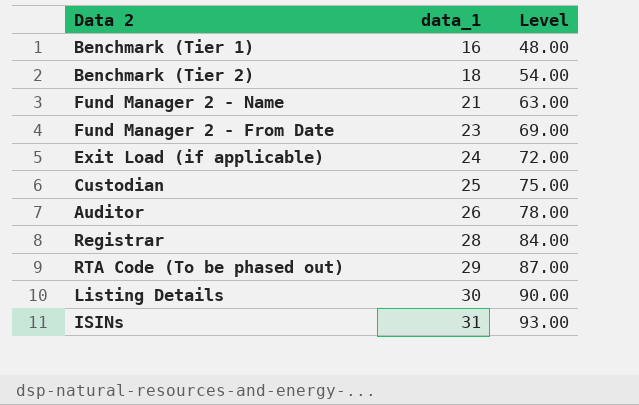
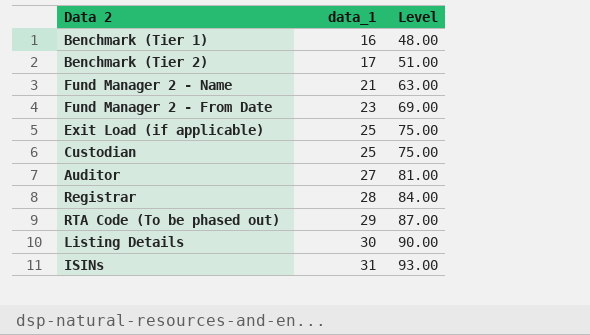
Benchmark (Tier 2) | data_1: 18 -> 17
Benchmark (Tier 2) | Level: 54.00 -> 51.00
Exit Load (if applicable) | data_1: 24 -> 25
Exit Load (if applicable) | Level: 72.00 -> 75.00
Auditor | data_1: 26 -> 27
Auditor | Level: 78.00 -> 81.00

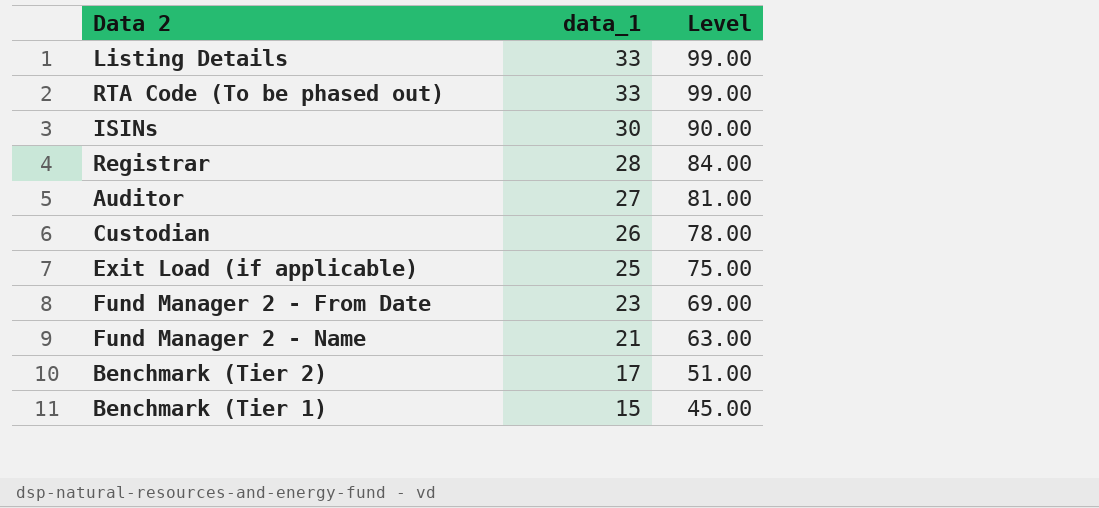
row order: data_1 ascending -> data_1 descending
Listing Details | data_1: 30 -> 33
Listing Details | Level: 90.00 -> 99.00
RTA Code (To be phased out) | data_1: 29 -> 33
RTA Code (To be phased out) | Level: 87.00 -> 99.00
ISINs | data_1: 31 -> 30
ISINs | Level: 93.00 -> 90.00
Custodian | data_1: 25 -> 26
Custodian | Level: 75.00 -> 78.00
Benchmark (Tier 1) | data_1: 16 -> 15
Benchmark (Tier 1) | Level: 48.00 -> 45.00

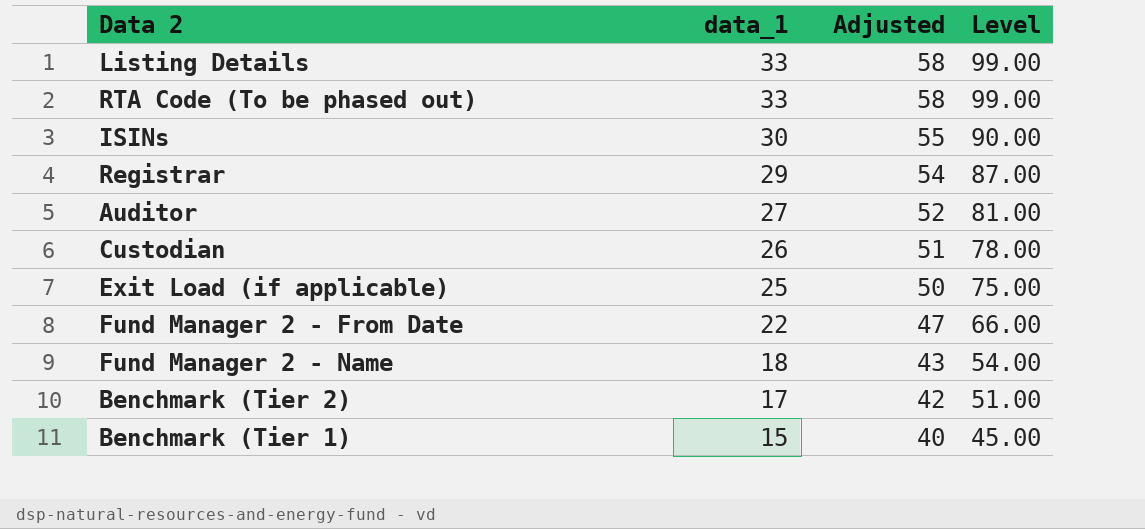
column Adjusted | formula: none -> [data_1] + 25
Registrar | data_1: 28 -> 29
Registrar | Level: 84.00 -> 87.00
Fund Manager 2 - From Date | data_1: 23 -> 22
Fund Manager 2 - From Date | Level: 69.00 -> 66.00
Fund Manager 2 - Name | data_1: 21 -> 18
Fund Manager 2 - Name | Level: 63.00 -> 54.00

